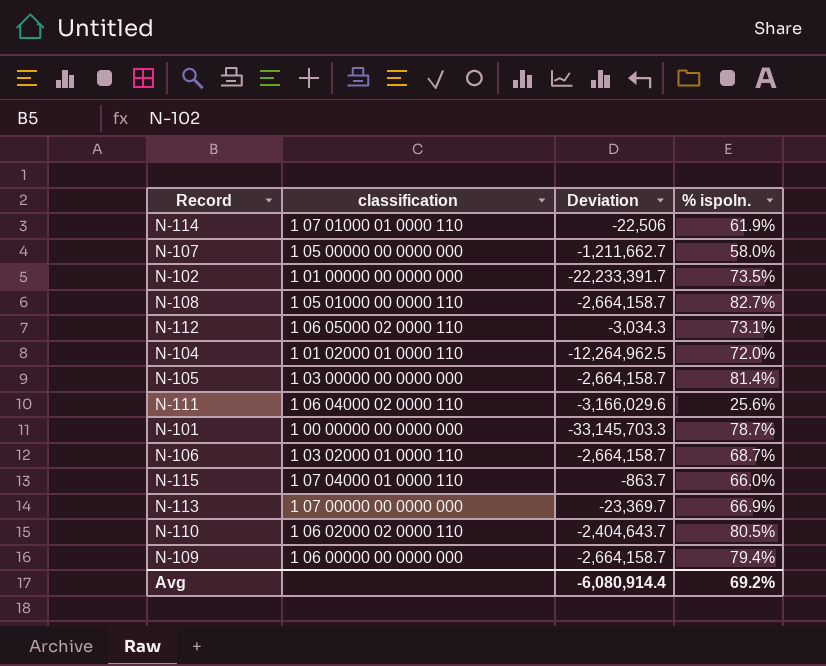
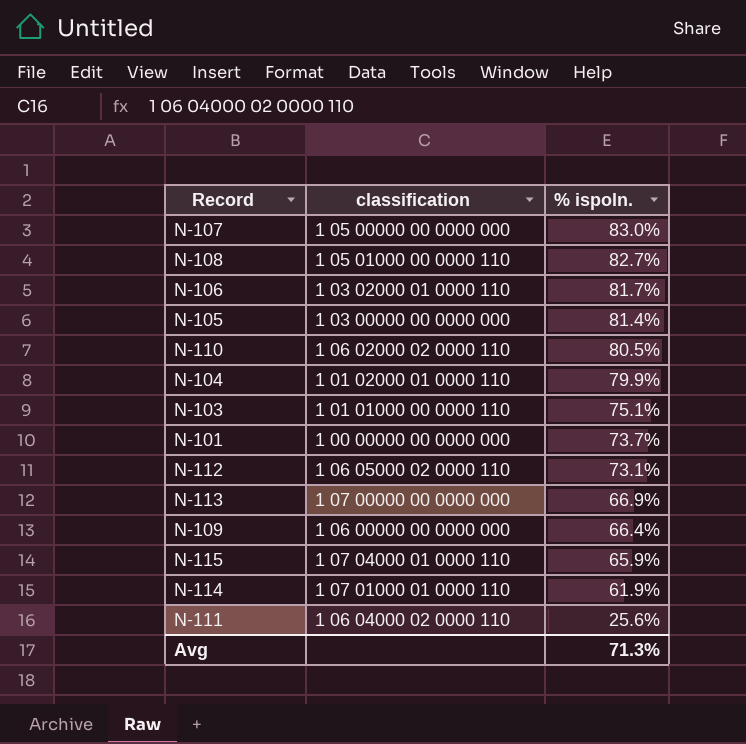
row order: none -> % ispoln. descending
column Deviation | position: 3 -> none
row N-102: 1 01 00000 00 0000 000 | -22,233,391.7 | 73.5% -> none
N-107 | % ispoln.: 58.0% -> 83.0%
N-106 | % ispoln.: 68.7% -> 81.7%
N-104 | % ispoln.: 72.0% -> 79.9%
row N-103: none -> 1 01 01000 00 0000 110 | 75.1%
N-101 | % ispoln.: 78.7% -> 73.7%
N-109 | % ispoln.: 79.4% -> 66.4%
N-115 | % ispoln.: 66.0% -> 65.9%
Avg | % ispoln.: 69.2% -> 71.3%

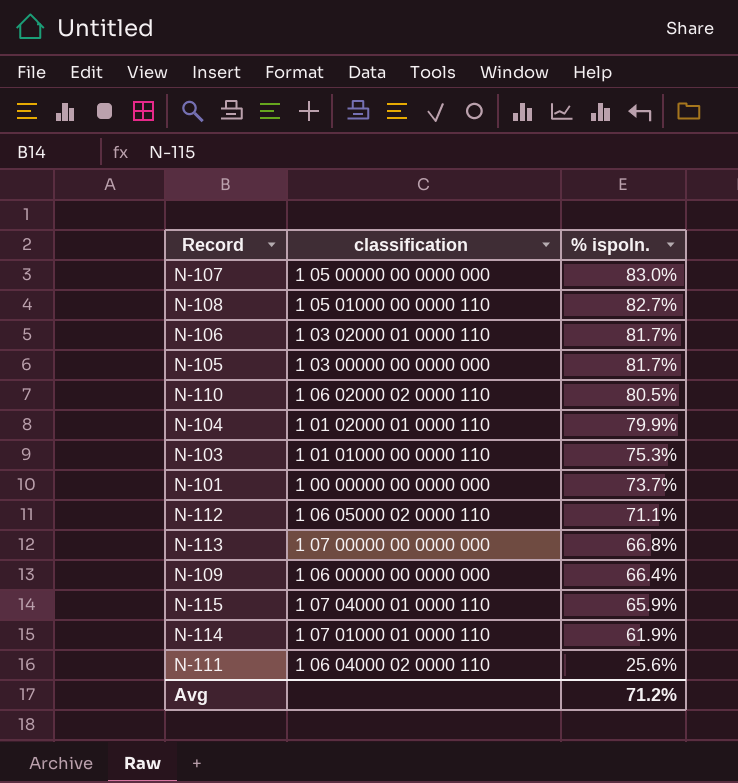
N-105 | % ispoln.: 81.4% -> 81.7%
N-103 | % ispoln.: 75.1% -> 75.3%
N-112 | % ispoln.: 73.1% -> 71.1%
N-113 | % ispoln.: 66.9% -> 66.8%
Avg | % ispoln.: 71.3% -> 71.2%

